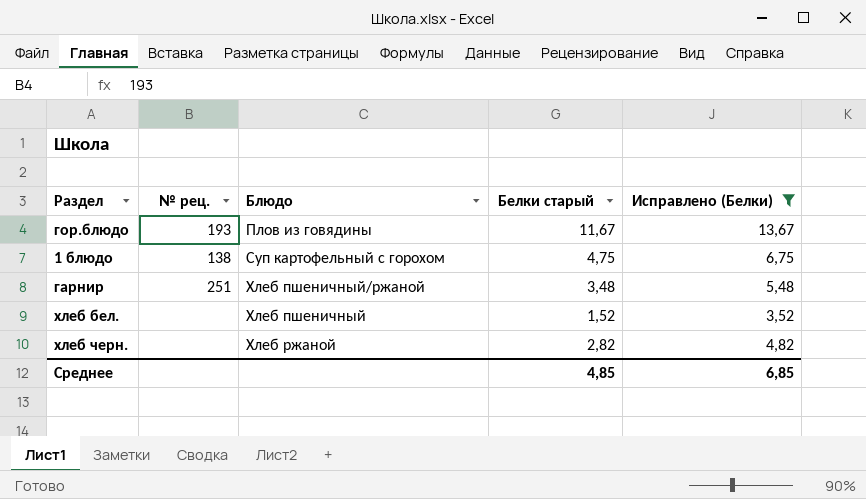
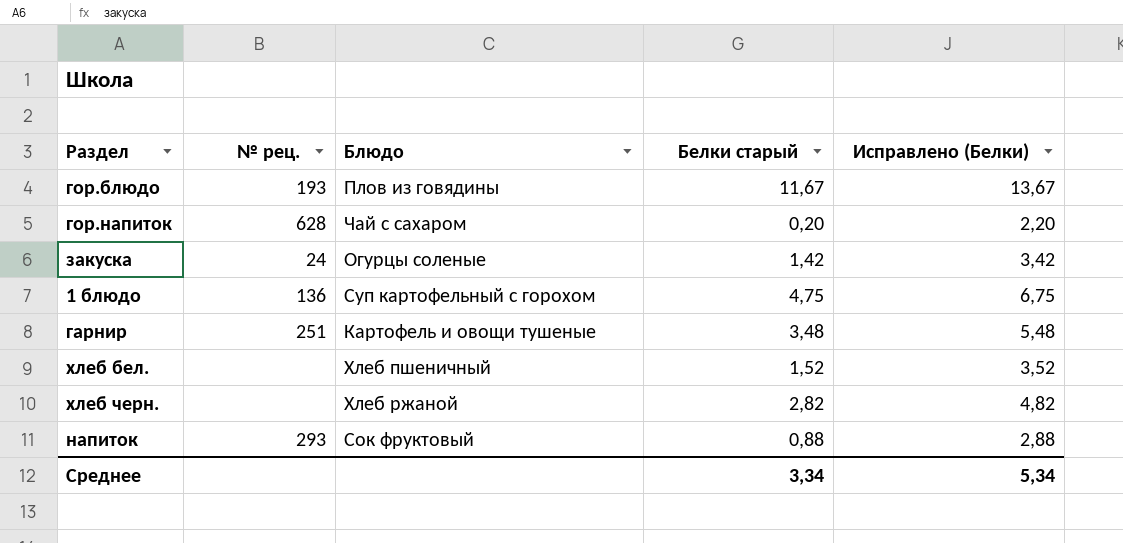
filter: Исправлено (Белки) >= 3,52 -> none
1 блюдо | № рец.: 138 -> 136
гарнир | Блюдо: Хлеб пшеничный/ржаной -> Картофель и овощи тушеные
Среднее | Белки старый: 4,85 -> 3,34
Среднее | Исправлено (Белки): 6,85 -> 5,34

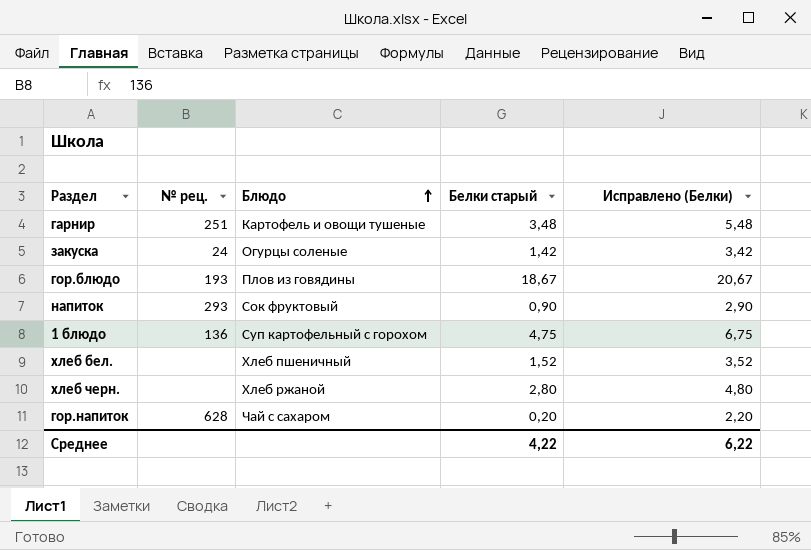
row order: none -> Блюдо ascending
гор.блюдо | Белки старый: 11,67 -> 18,67
гор.блюдо | Исправлено (Белки): 13,67 -> 20,67
напиток | Белки старый: 0,88 -> 0,90
напиток | Исправлено (Белки): 2,88 -> 2,90
хлеб черн. | Белки старый: 2,82 -> 2,80
хлеб черн. | Исправлено (Белки): 4,82 -> 4,80
Среднее | Белки старый: 3,34 -> 4,22
Среднее | Исправлено (Белки): 5,34 -> 6,22

